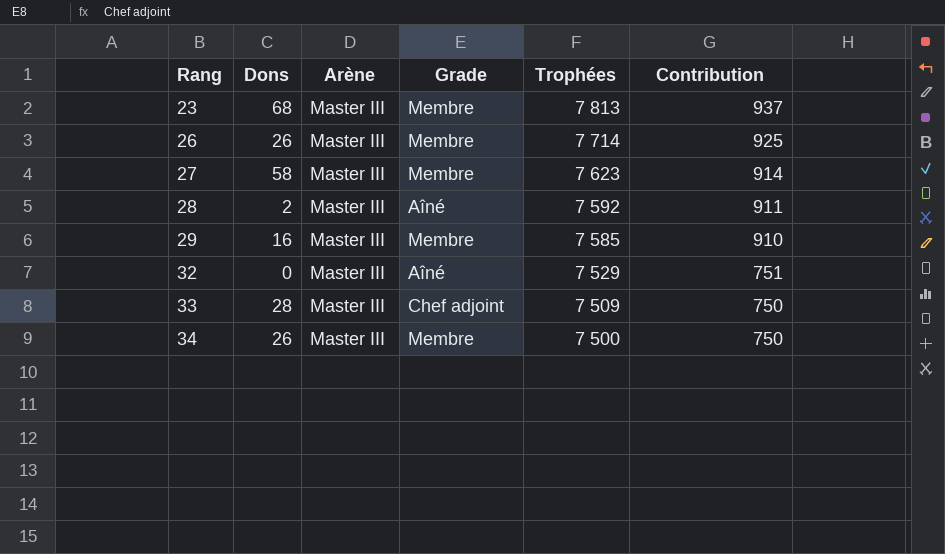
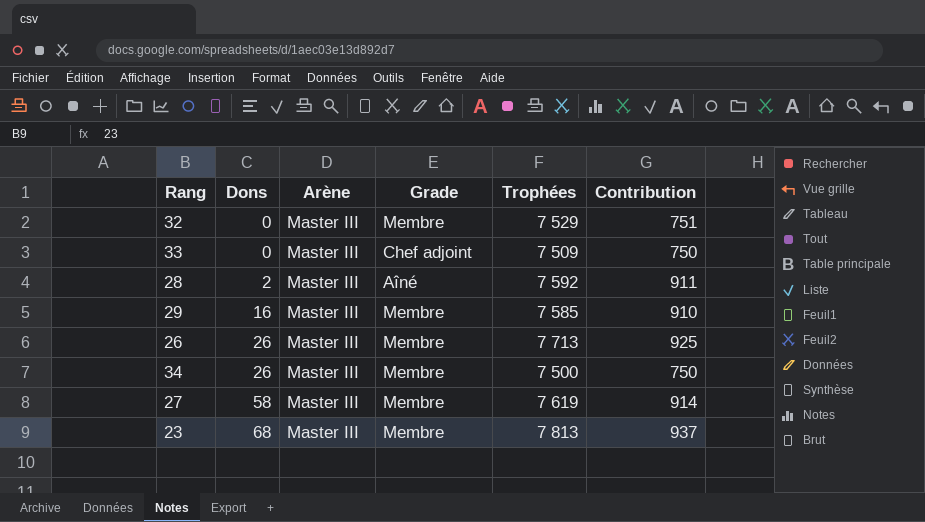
row order: Rang ascending -> Dons ascending
32 | Grade: Aîné -> Membre
33 | Dons: 28 -> 0
26 | Trophées: 7 714 -> 7 713
27 | Trophées: 7 623 -> 7 619

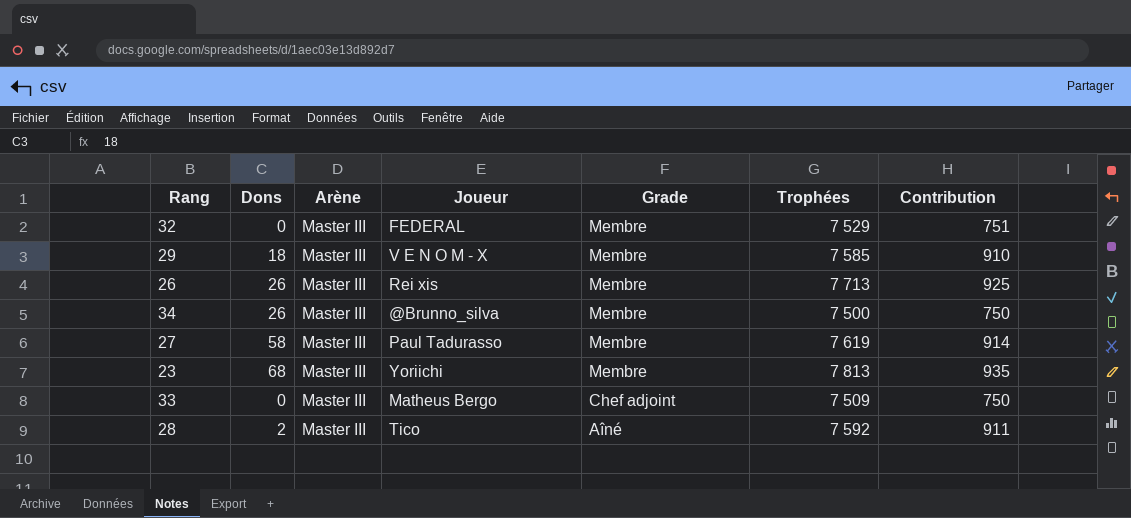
row order: Dons ascending -> Grade descending
column Joueur | position: none -> 4
29 | Dons: 16 -> 18
23 | Contribution: 937 -> 935

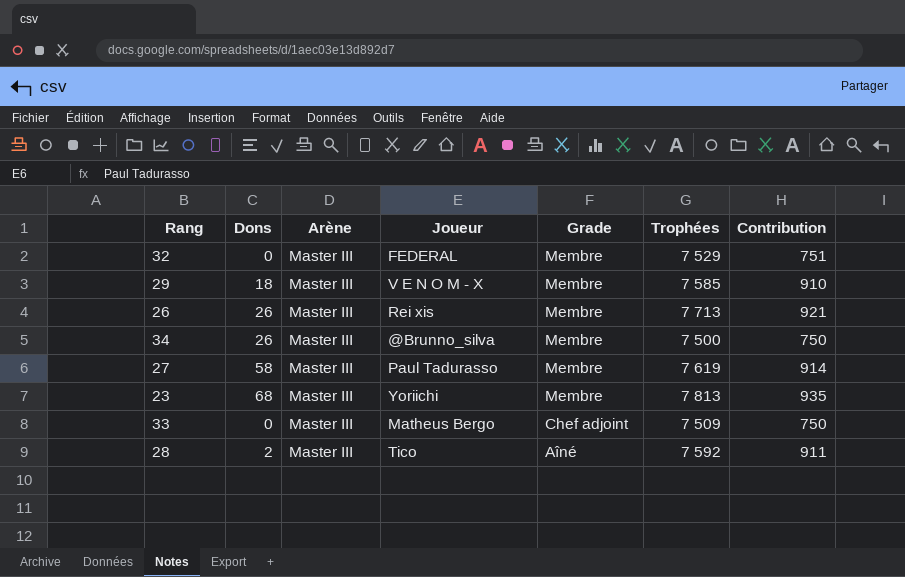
26 | Contribution: 925 -> 921

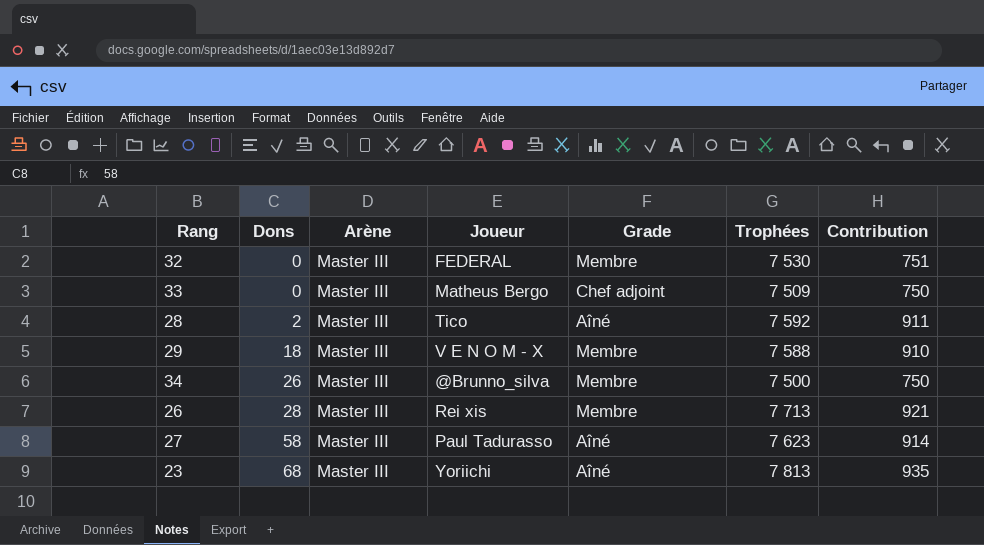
row order: Grade descending -> Dons ascending
32 | Trophées: 7 529 -> 7 530
29 | Trophées: 7 585 -> 7 588
26 | Dons: 26 -> 28
27 | Grade: Membre -> Aîné
27 | Trophées: 7 619 -> 7 623
23 | Grade: Membre -> Aîné

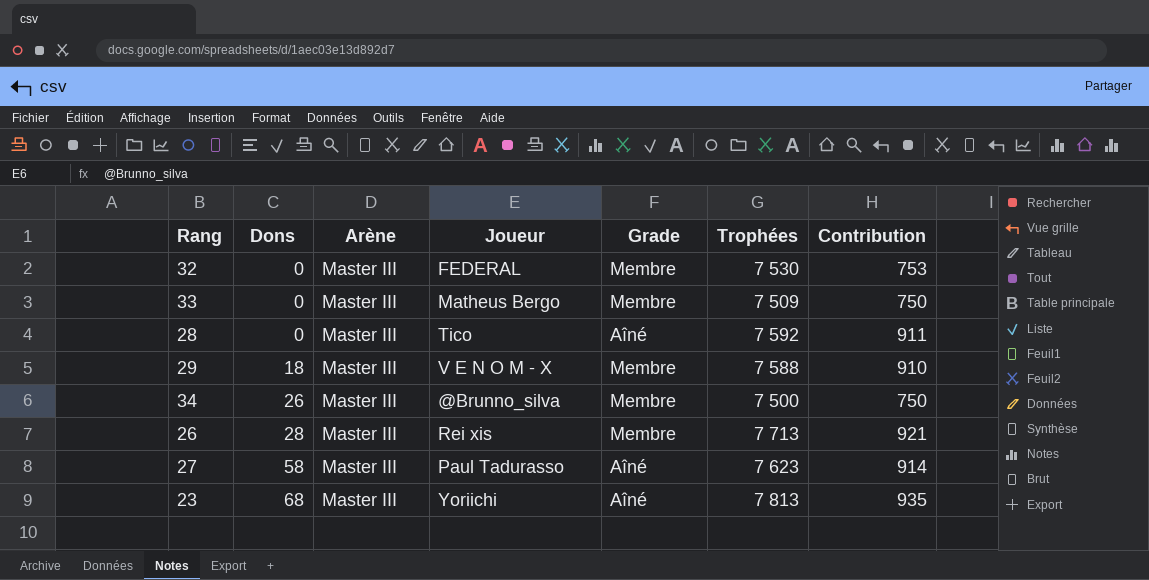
32 | Contribution: 751 -> 753
33 | Grade: Chef adjoint -> Membre
28 | Dons: 2 -> 0

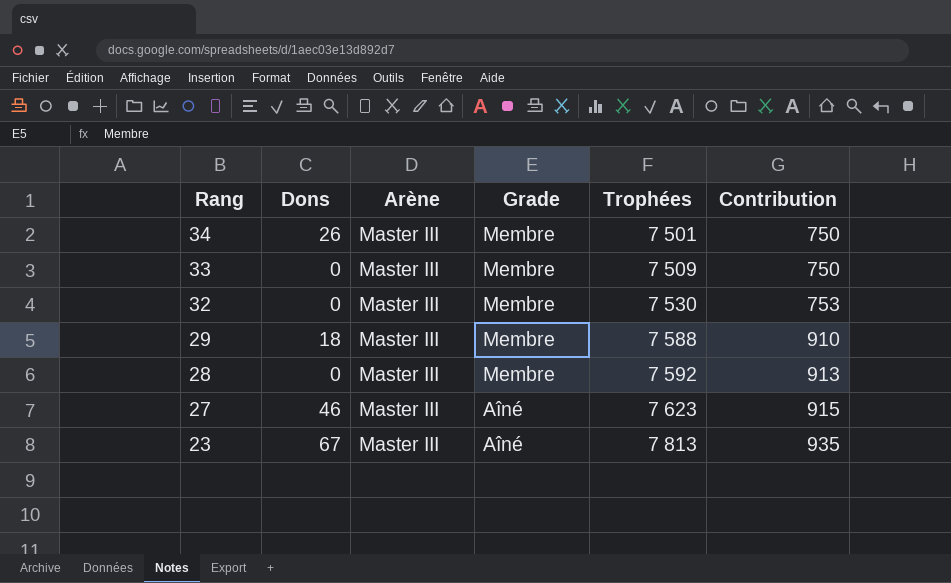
row order: Dons ascending -> Rang descending
column Joueur | position: 4 -> none
row 26: 28 | Master III | Rei xis | Membre | 7 713 | 921 -> none
34 | Trophées: 7 500 -> 7 501
28 | Grade: Aîné -> Membre
28 | Contribution: 911 -> 913
27 | Dons: 58 -> 46
27 | Contribution: 914 -> 915
23 | Dons: 68 -> 67

